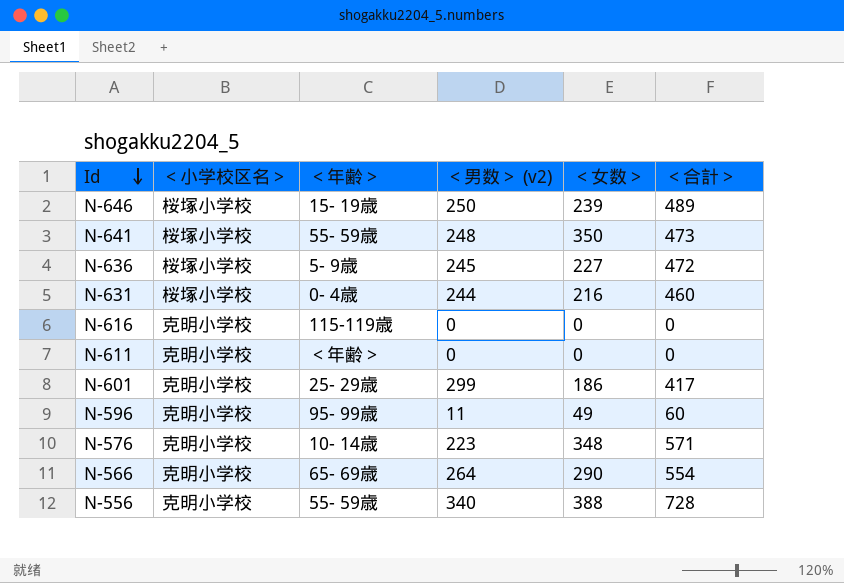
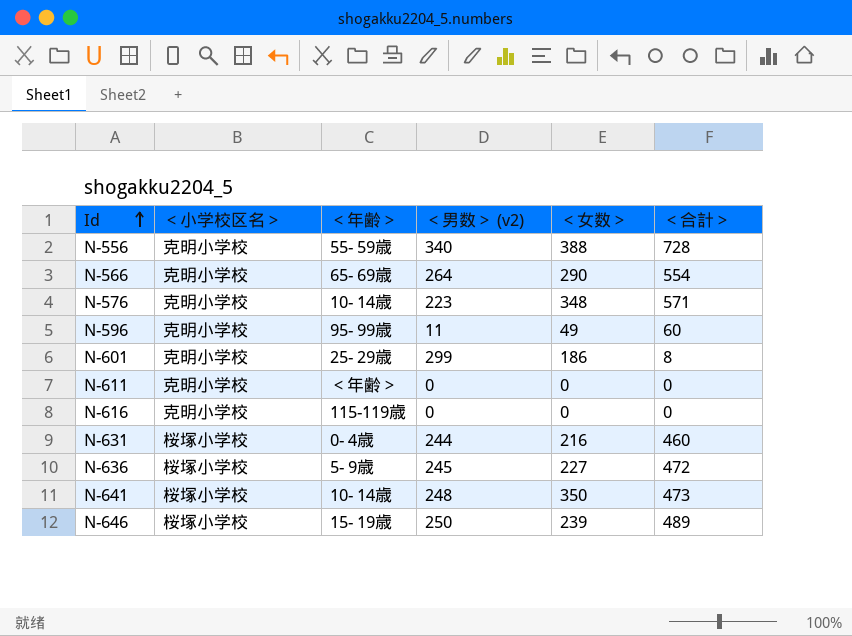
row order: Id descending -> Id ascending
N-601 | ＜合計＞: 417 -> 8
N-641 | ＜年齢＞: 55- 59歳 -> 10- 14歳

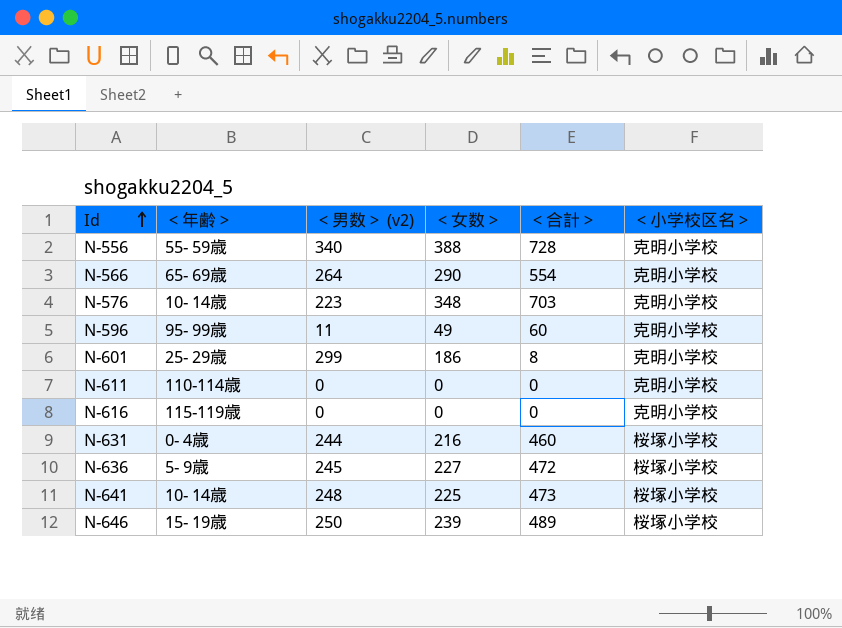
column ＜小学校区名＞ | position: 2 -> 6
N-576 | ＜合計＞: 571 -> 703
N-611 | ＜年齢＞: ＜年齢＞ -> 110-114歳
N-641 | ＜女数＞: 350 -> 225

